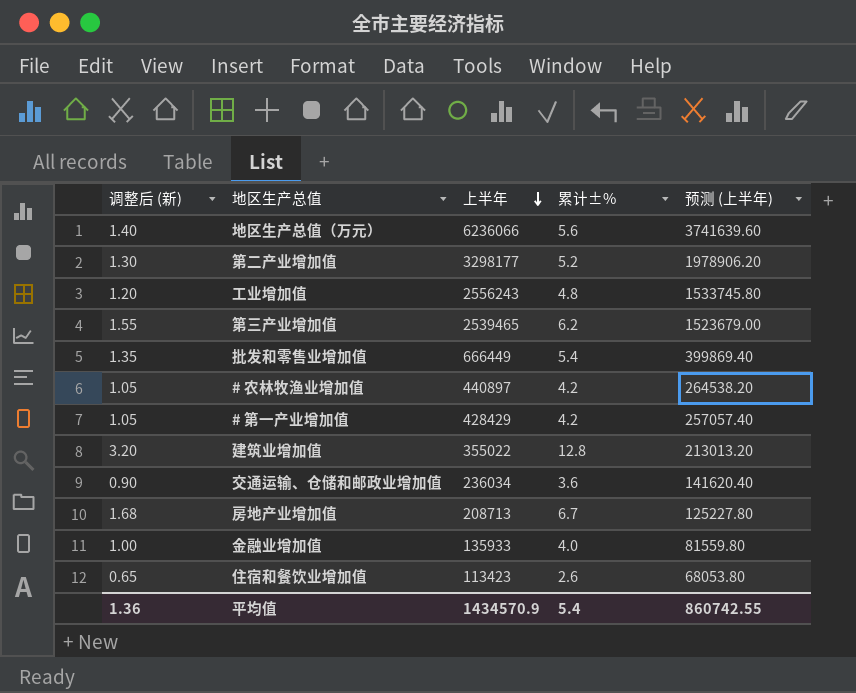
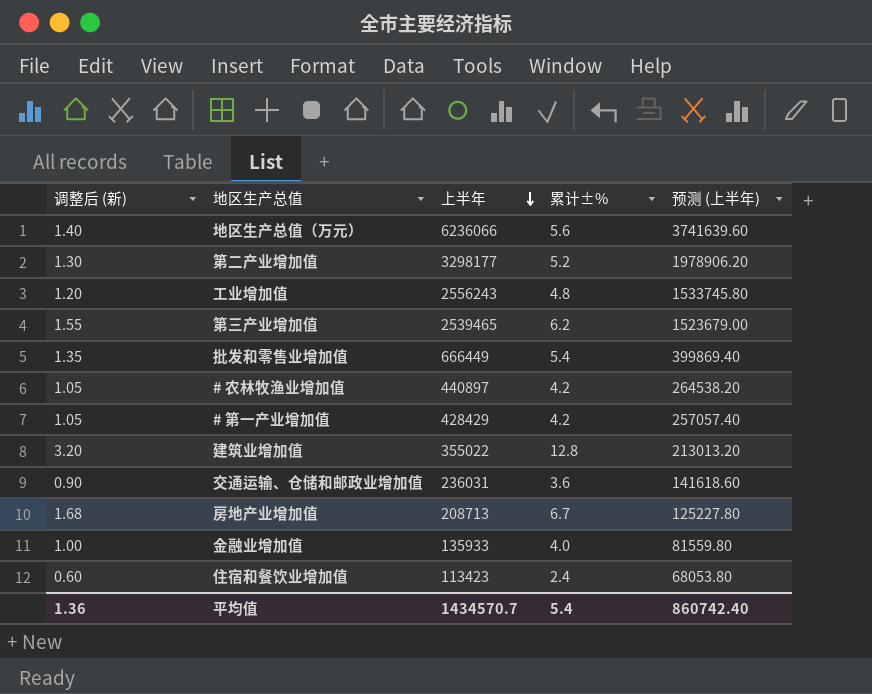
交通运输、仓储和邮政业增加值 | 上半年: 236034 -> 236031
交通运输、仓储和邮政业增加值 | 预测 (上半年): 141620.40 -> 141618.60
住宿和餐饮业增加值 | 调整后 (新): 0.65 -> 0.60
住宿和餐饮业增加值 | 累计±%: 2.6 -> 2.4
平均值 | 上半年: 1434570.9 -> 1434570.7
平均值 | 预测 (上半年): 860742.55 -> 860742.40

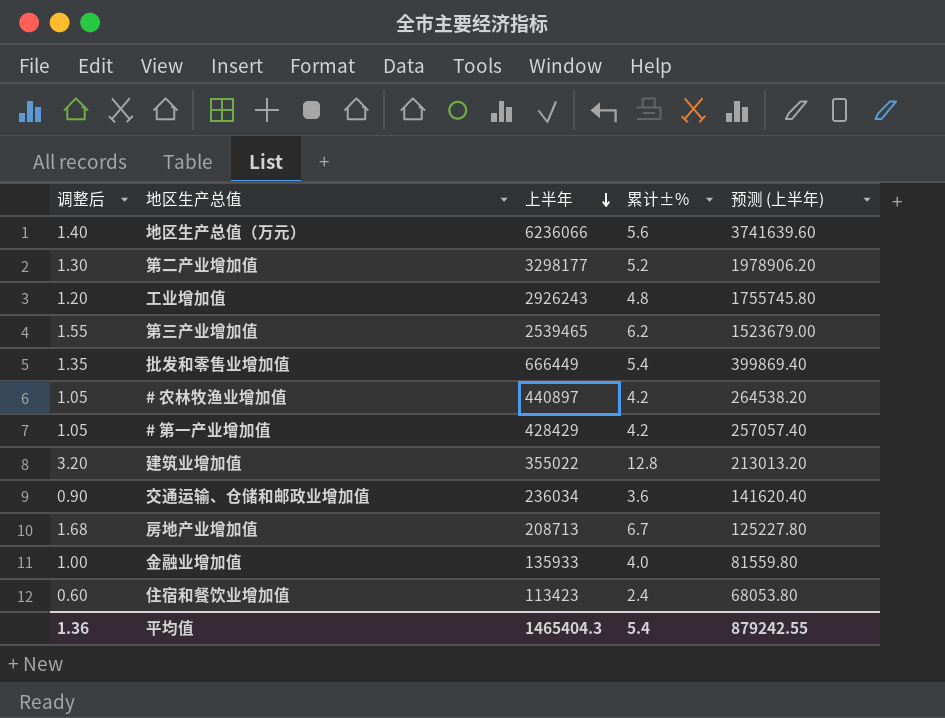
column name: 调整后 (新) -> 调整后
工业增加值 | 上半年: 2556243 -> 2926243
工业增加值 | 预测 (上半年): 1533745.80 -> 1755745.80
交通运输、仓储和邮政业增加值 | 上半年: 236031 -> 236034
交通运输、仓储和邮政业增加值 | 预测 (上半年): 141618.60 -> 141620.40
平均值 | 上半年: 1434570.7 -> 1465404.3
平均值 | 预测 (上半年): 860742.40 -> 879242.55

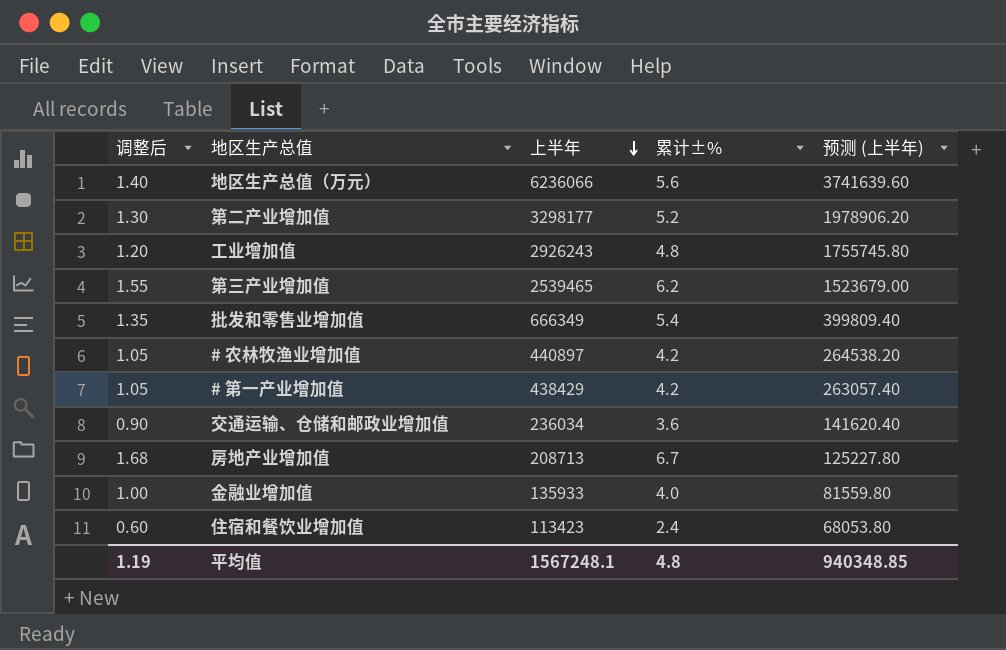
row 建筑业增加值: 3.20 | 355022 | 12.8 | 213013.20 -> none
批发和零售业增加值 | 上半年: 666449 -> 666349
批发和零售业增加值 | 预测 (上半年): 399869.40 -> 399809.40
# 第一产业增加值 | 上半年: 428429 -> 438429
# 第一产业增加值 | 预测 (上半年): 257057.40 -> 263057.40
平均值 | 调整后: 1.36 -> 1.19
平均值 | 上半年: 1465404.3 -> 1567248.1
平均值 | 累计±%: 5.4 -> 4.8
平均值 | 预测 (上半年): 879242.55 -> 940348.85

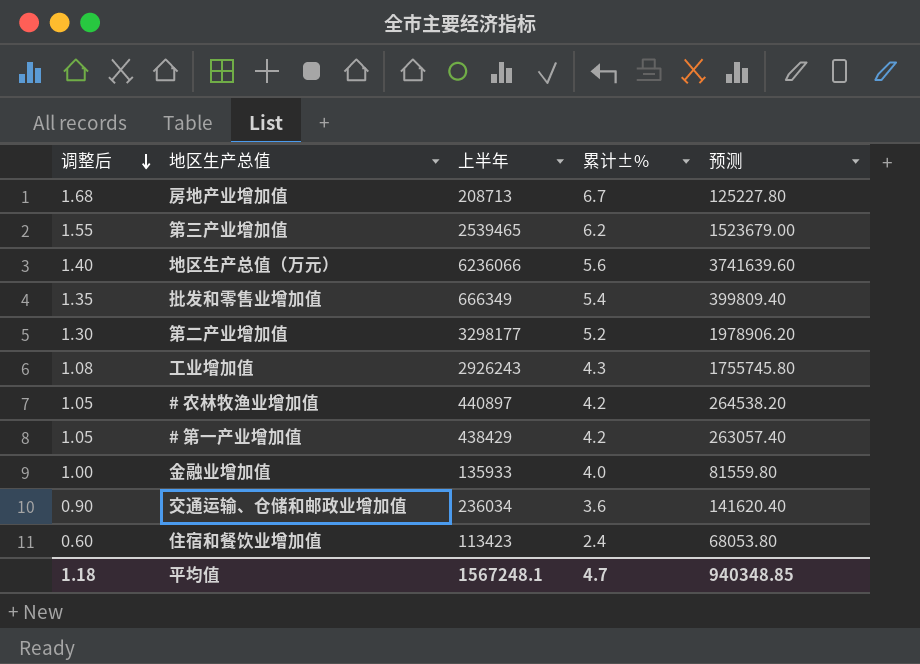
row order: 上半年 descending -> 调整后 descending
column name: 预测 (上半年) -> 预测
工业增加值 | 调整后: 1.20 -> 1.08
工业增加值 | 累计±%: 4.8 -> 4.3
平均值 | 调整后: 1.19 -> 1.18
平均值 | 累计±%: 4.8 -> 4.7

